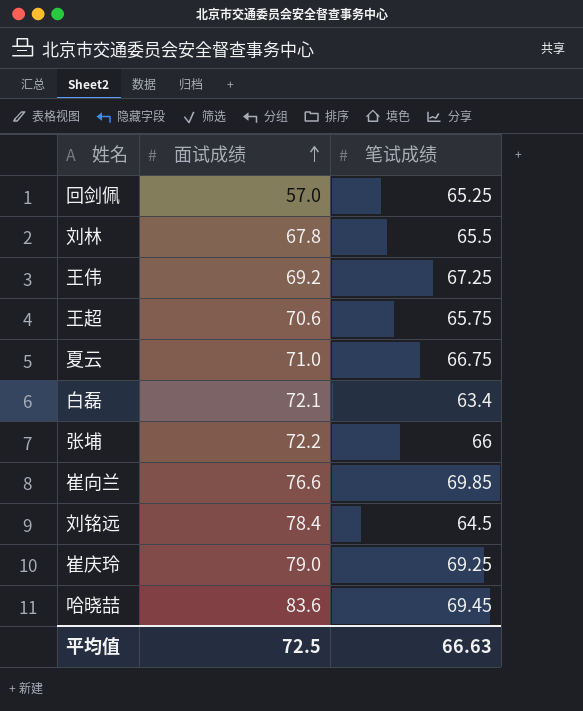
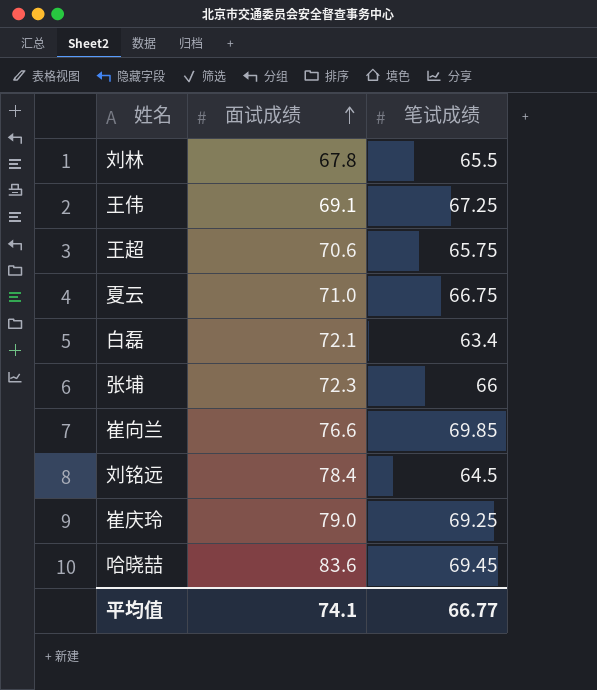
row 回剑佩: 57.0 | 65.25 -> none
王伟 | 面试成绩: 69.2 -> 69.1
张埔 | 面试成绩: 72.2 -> 72.3
平均值 | 面试成绩: 72.5 -> 74.1
平均值 | 笔试成绩: 66.63 -> 66.77

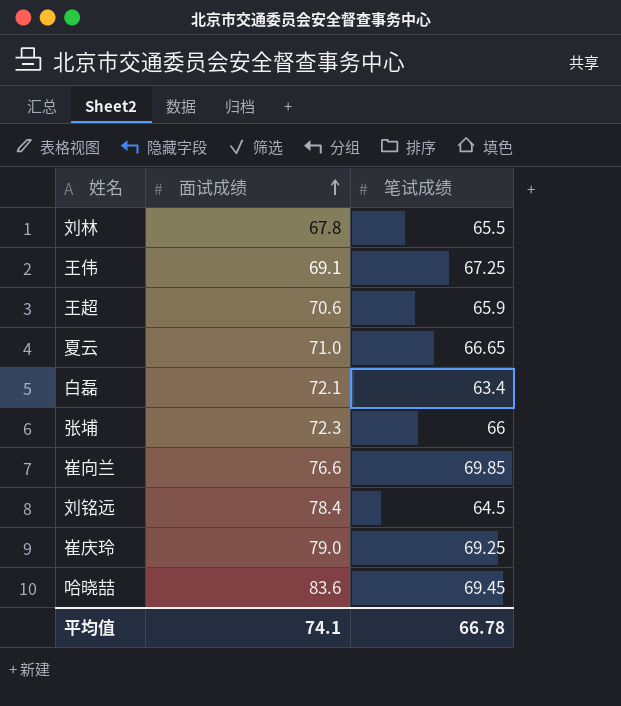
王超 | 笔试成绩: 65.75 -> 65.9
夏云 | 笔试成绩: 66.75 -> 66.65
平均值 | 笔试成绩: 66.77 -> 66.78

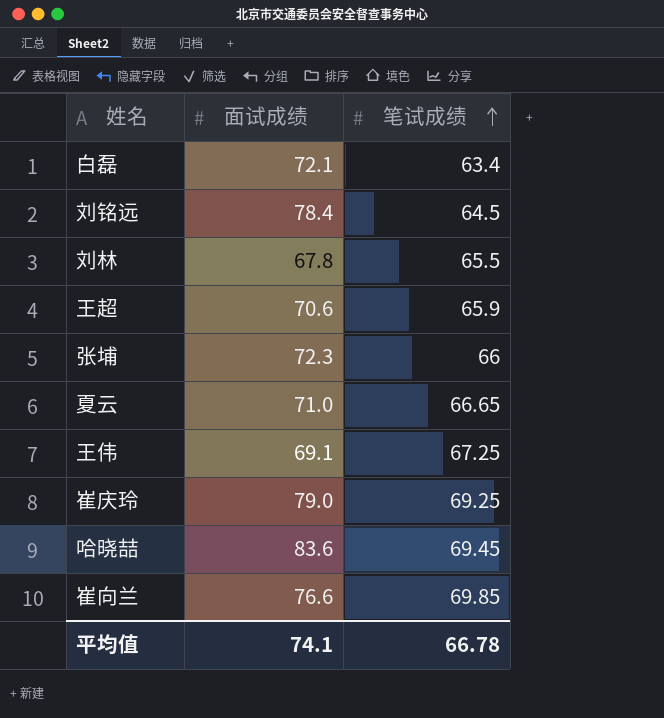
row order: 面试成绩 ascending -> 笔试成绩 ascending

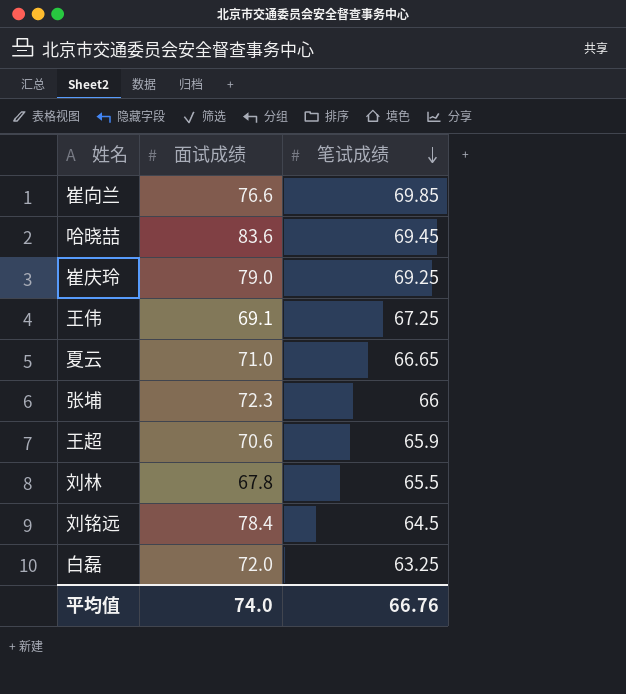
row order: 笔试成绩 ascending -> 笔试成绩 descending
白磊 | 面试成绩: 72.1 -> 72.0
白磊 | 笔试成绩: 63.4 -> 63.25
平均值 | 面试成绩: 74.1 -> 74.0
平均值 | 笔试成绩: 66.78 -> 66.76

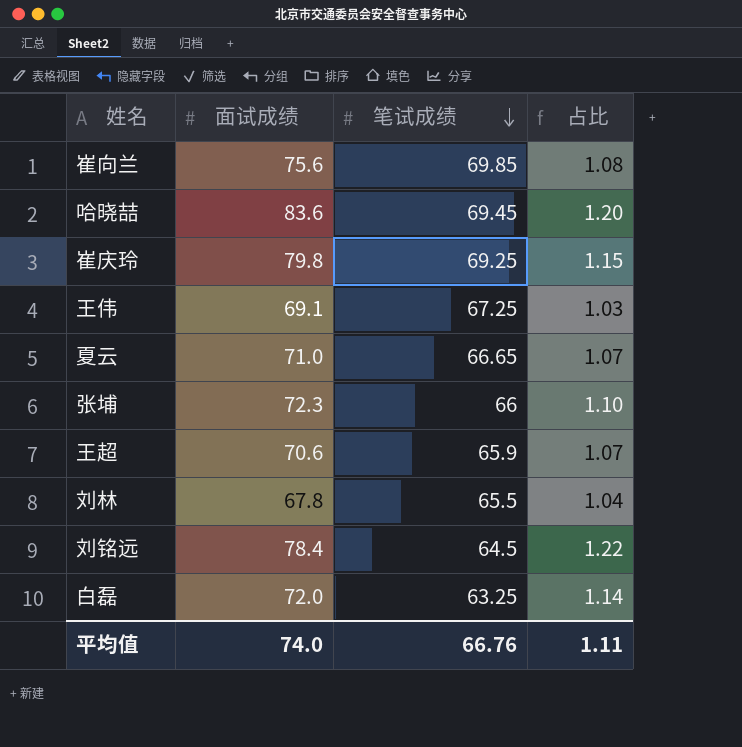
column 占比 | formula: none -> [面试成绩] / [笔试成绩]
崔向兰 | 面试成绩: 76.6 -> 75.6
崔庆玲 | 面试成绩: 79.0 -> 79.8

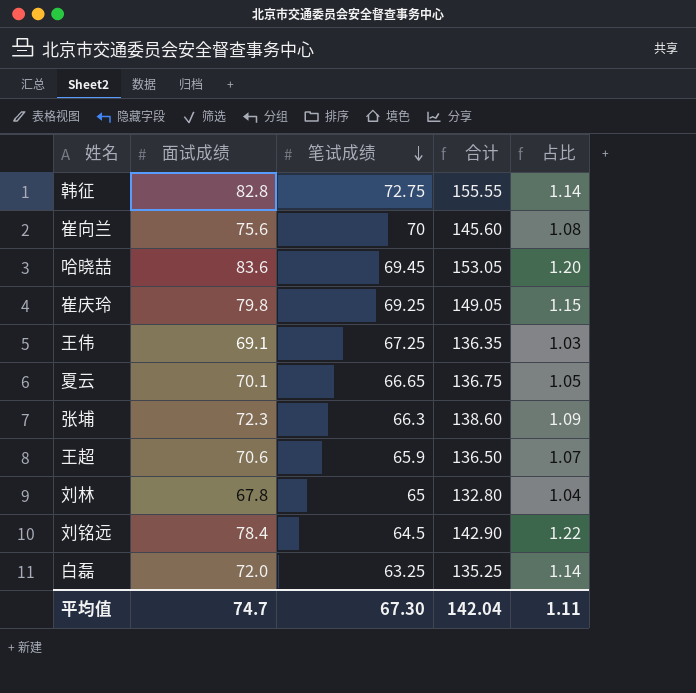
column 合计 | formula: none -> [面试成绩] + [笔试成绩]
row 韩征: none -> 82.8 | 72.75 | 155.55 | 1.14
崔向兰 | 笔试成绩: 69.85 -> 70
夏云 | 面试成绩: 71.0 -> 70.1
夏云 | 占比: 1.07 -> 1.05
张埔 | 笔试成绩: 66 -> 66.3
张埔 | 占比: 1.10 -> 1.09
刘林 | 笔试成绩: 65.5 -> 65
平均值 | 面试成绩: 74.0 -> 74.7
平均值 | 笔试成绩: 66.76 -> 67.30

